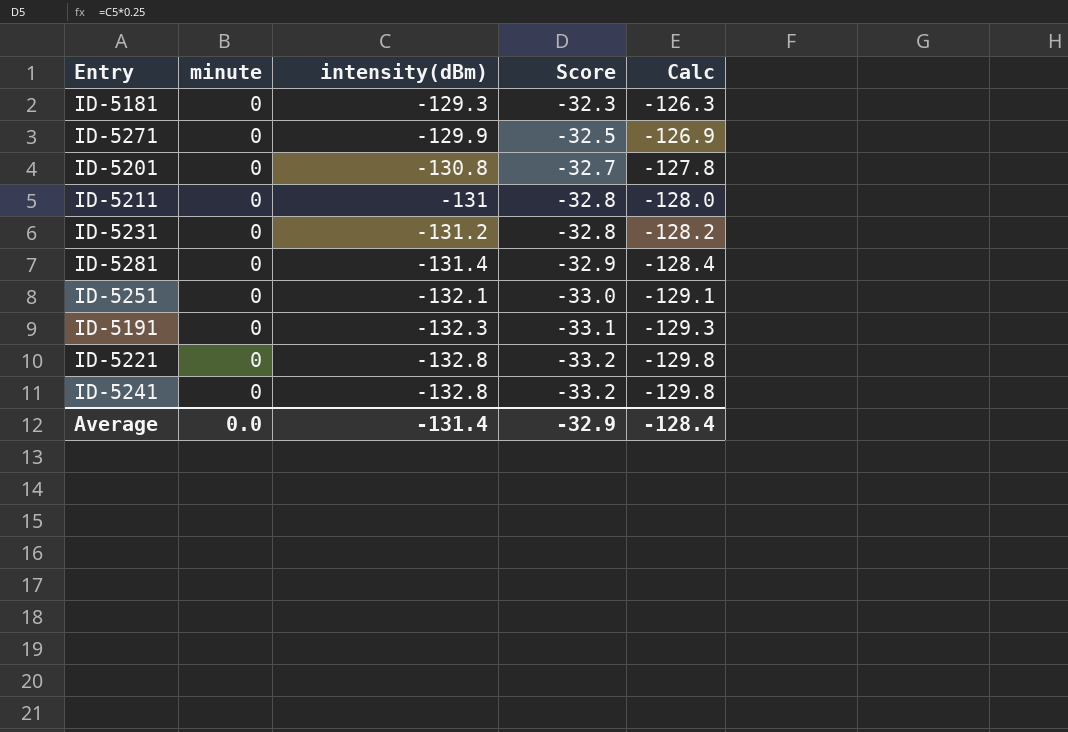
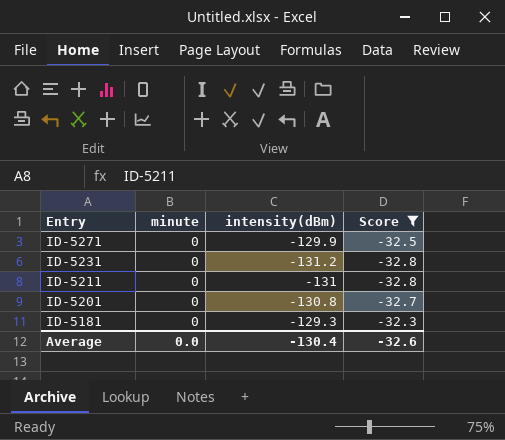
filter: none -> Score >= -32.8
row order: intensity(dBm) descending -> Entry descending
column Calc | formula: [intensity(dBm)] + 3 -> none
Average | intensity(dBm): -131.4 -> -130.4
Average | Score: -32.9 -> -32.6

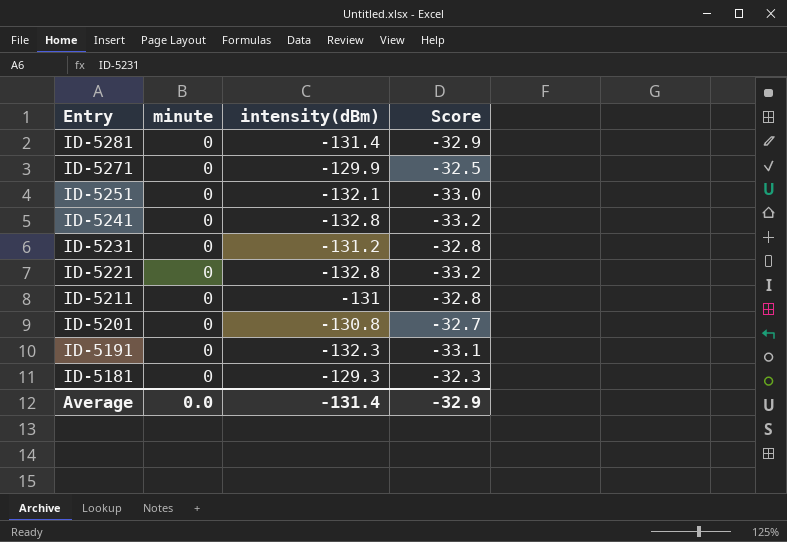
filter: Score >= -32.8 -> none
Average | intensity(dBm): -130.4 -> -131.4
Average | Score: -32.6 -> -32.9

